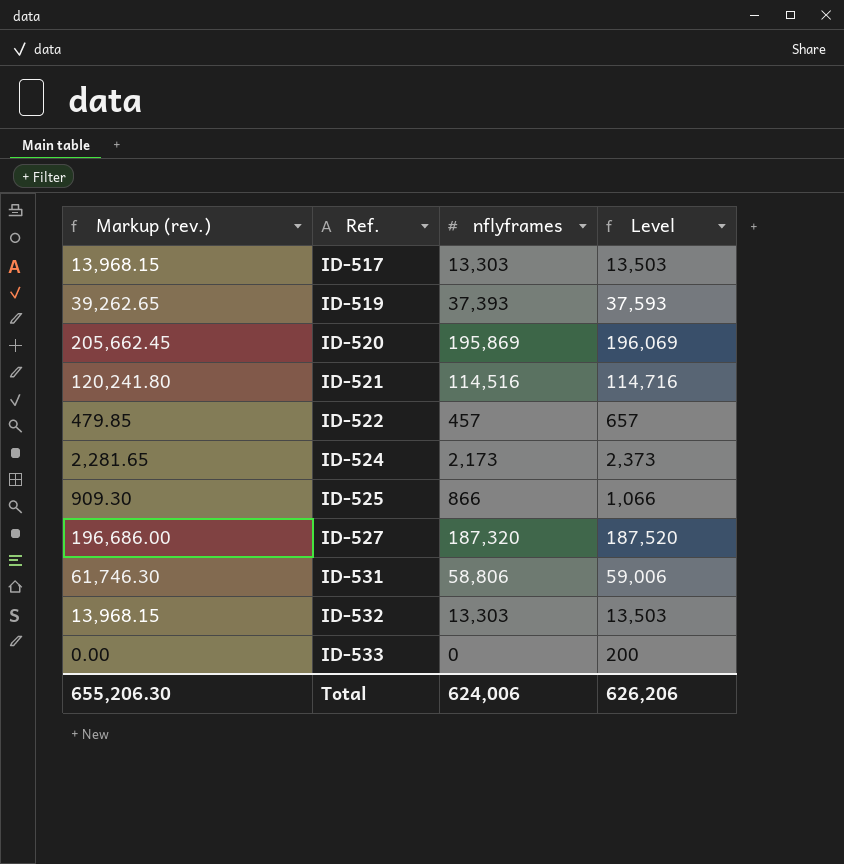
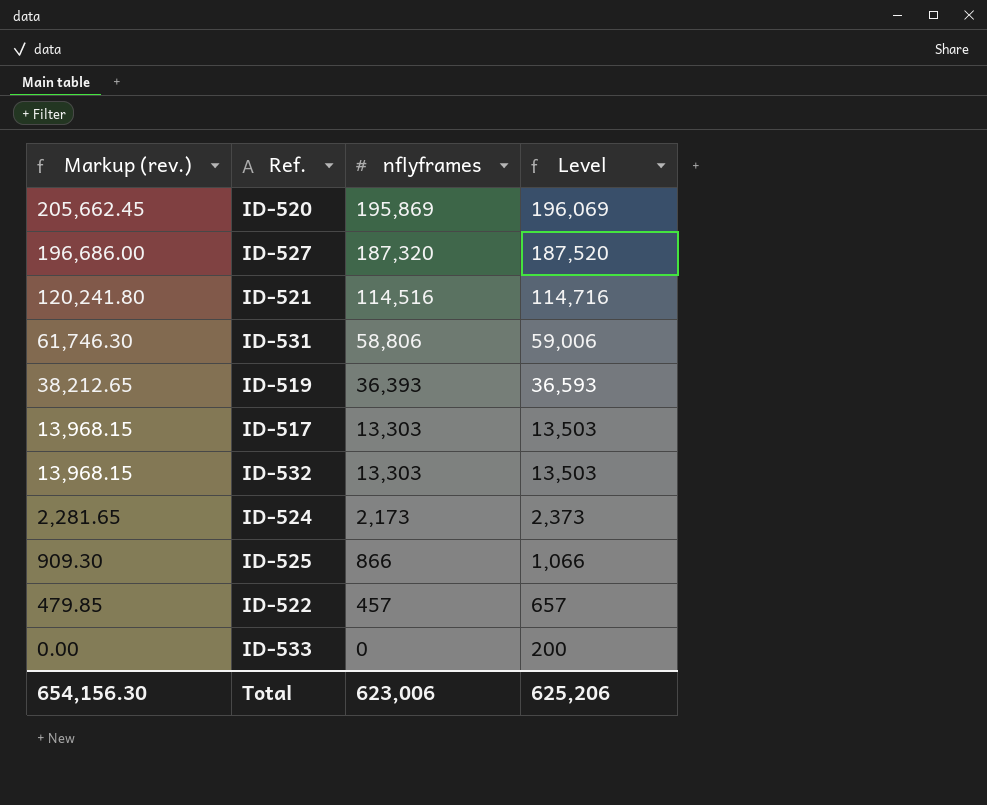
row order: Ref. ascending -> Markup (rev.) descending
ID-519 | Markup (rev.): 39,262.65 -> 38,212.65
ID-519 | nflyframes: 37,393 -> 36,393
ID-519 | Level: 37,593 -> 36,593
Total | Markup (rev.): 655,206.30 -> 654,156.30
Total | nflyframes: 624,006 -> 623,006
Total | Level: 626,206 -> 625,206

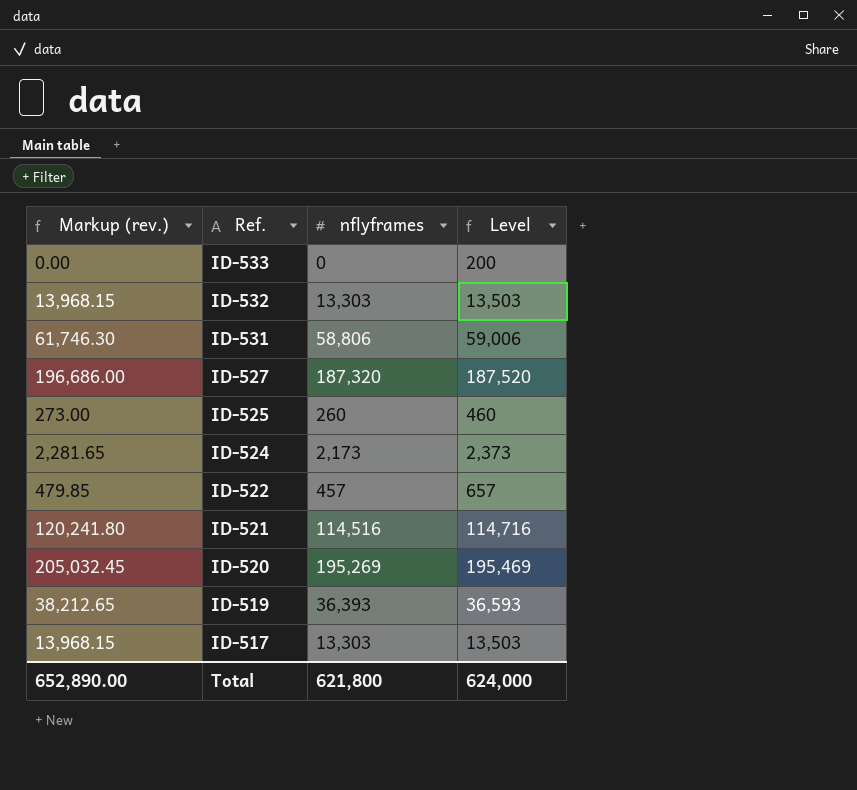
row order: Markup (rev.) descending -> Ref. descending
ID-525 | Markup (rev.): 909.30 -> 273.00
ID-525 | nflyframes: 866 -> 260
ID-525 | Level: 1,066 -> 460
ID-520 | Markup (rev.): 205,662.45 -> 205,032.45
ID-520 | nflyframes: 195,869 -> 195,269
ID-520 | Level: 196,069 -> 195,469
Total | Markup (rev.): 654,156.30 -> 652,890.00
Total | nflyframes: 623,006 -> 621,800
Total | Level: 625,206 -> 624,000

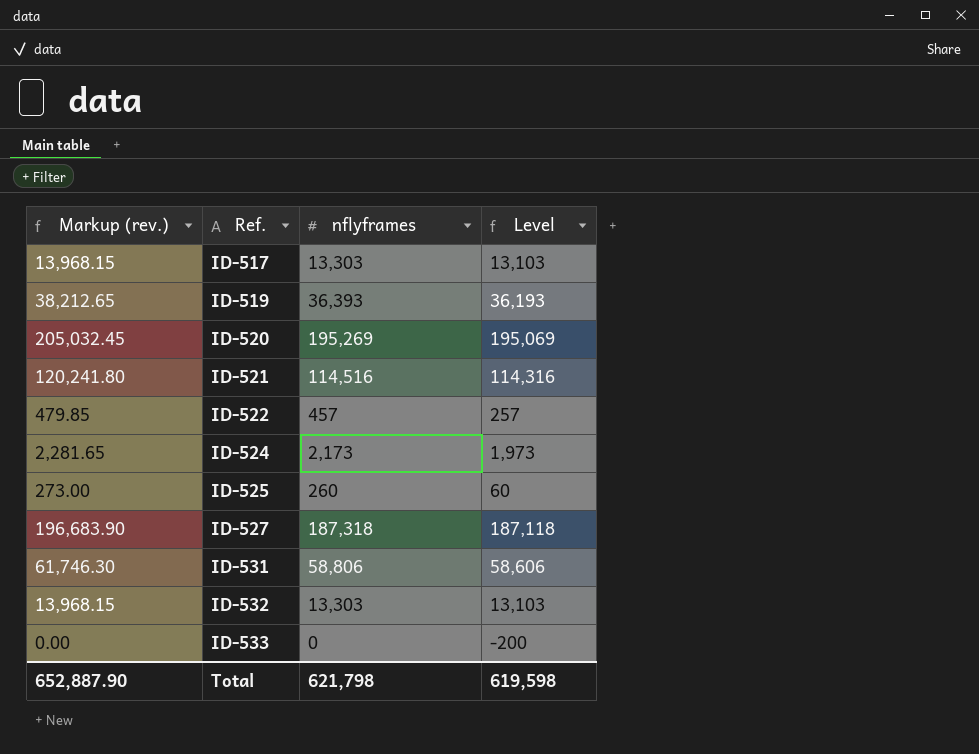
row order: Ref. descending -> Ref. ascending
column Level | formula: [nflyframes] + 200 -> [nflyframes] - 200
ID-527 | Markup (rev.): 196,686.00 -> 196,683.90
ID-527 | nflyframes: 187,320 -> 187,318
Total | Markup (rev.): 652,890.00 -> 652,887.90
Total | nflyframes: 621,800 -> 621,798
Total | Level: 624,000 -> 619,598

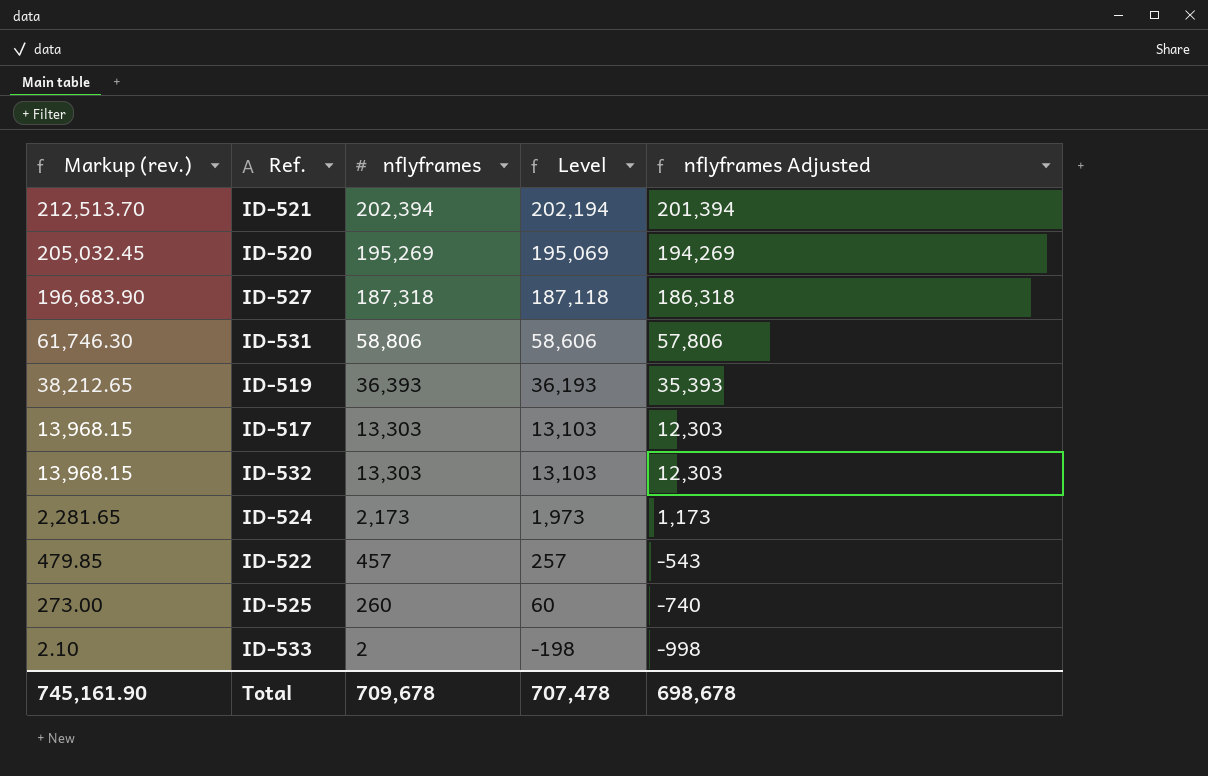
row order: Ref. ascending -> Markup (rev.) descending
column nflyframes Adjusted | formula: none -> [nflyframes] - 1000
ID-521 | Markup (rev.): 120,241.80 -> 212,513.70
ID-521 | nflyframes: 114,516 -> 202,394
ID-521 | Level: 114,316 -> 202,194
ID-533 | Markup (rev.): 0.00 -> 2.10
ID-533 | nflyframes: 0 -> 2
ID-533 | Level: -200 -> -198
Total | Markup (rev.): 652,887.90 -> 745,161.90
Total | nflyframes: 621,798 -> 709,678
Total | Level: 619,598 -> 707,478

